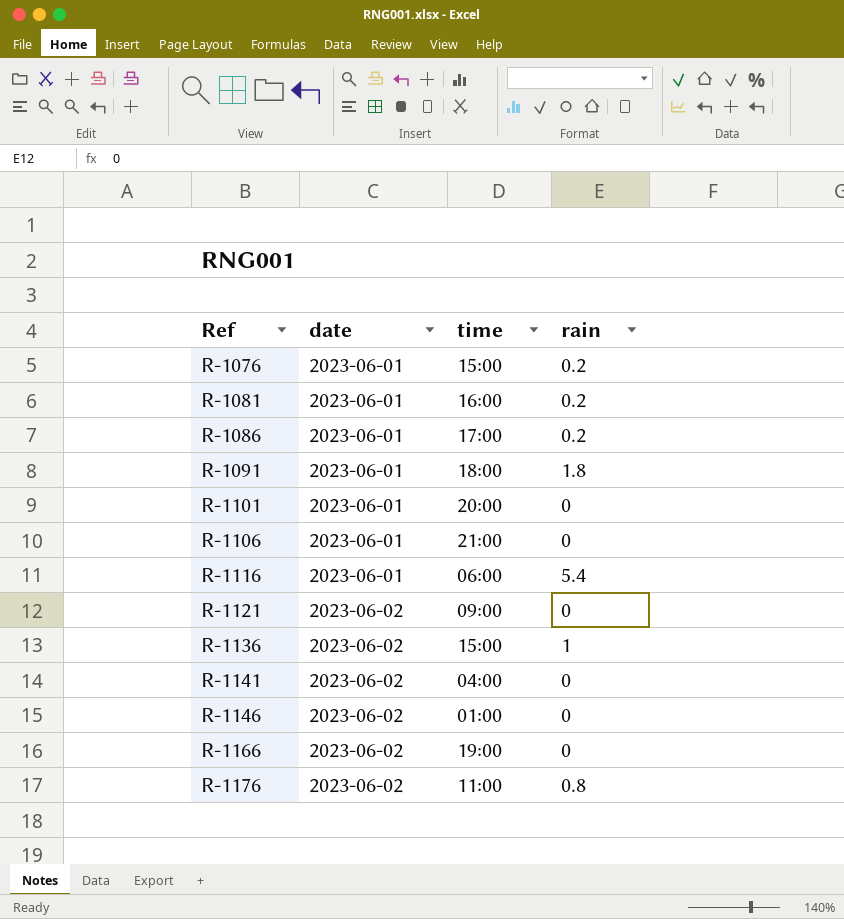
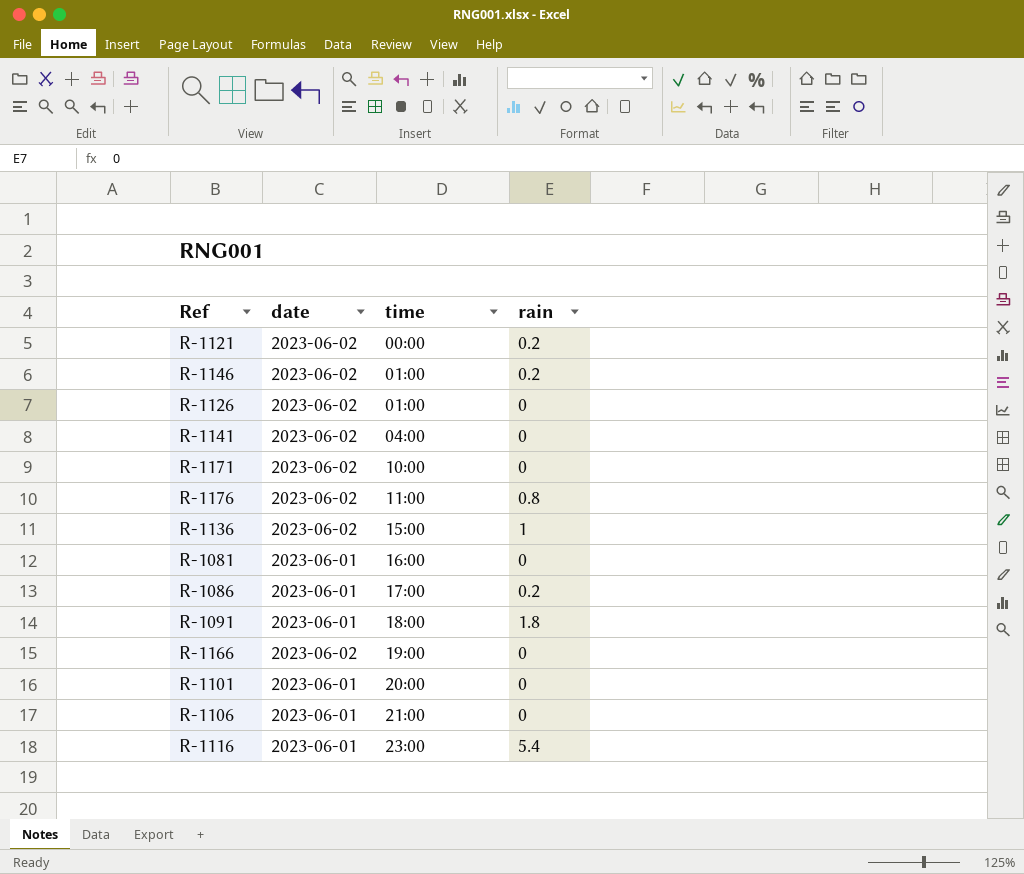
row order: Ref ascending -> time ascending
row R-1076: 2023-06-01 | 15:00 | 0.2 -> none
R-1121 | time: 09:00 -> 00:00
R-1121 | rain: 0 -> 0.2
R-1146 | rain: 0 -> 0.2
row R-1126: none -> 2023-06-02 | 01:00 | 0
row R-1171: none -> 2023-06-02 | 10:00 | 0
R-1081 | rain: 0.2 -> 0
R-1116 | time: 06:00 -> 23:00

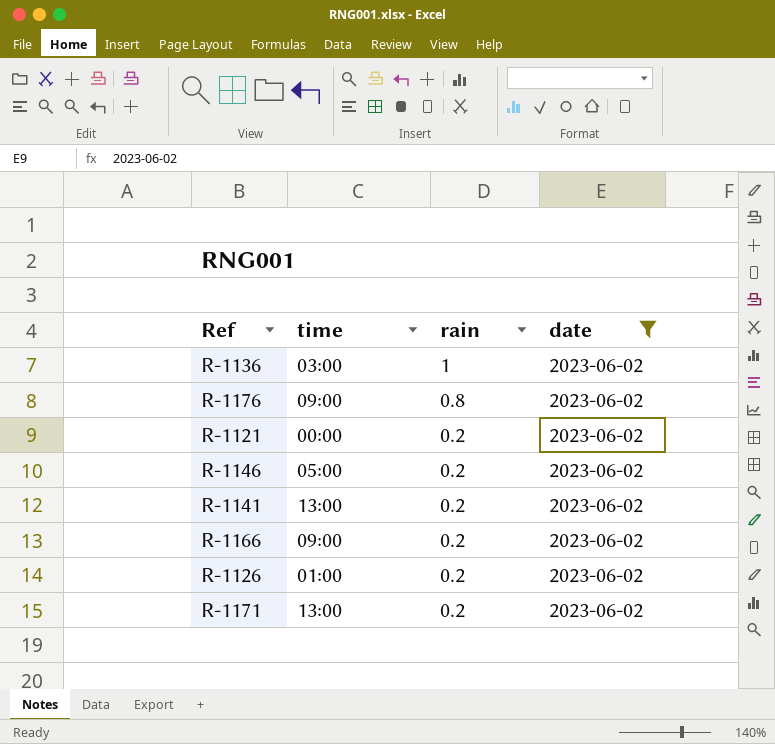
filter: none -> date = 2023-06-02
row order: time ascending -> rain descending
column date | position: 2 -> 4
R-1136 | time: 15:00 -> 03:00
R-1176 | time: 11:00 -> 09:00
R-1146 | time: 01:00 -> 05:00
R-1141 | time: 04:00 -> 13:00
R-1141 | rain: 0 -> 0.2
R-1166 | time: 19:00 -> 09:00
R-1166 | rain: 0 -> 0.2
R-1126 | rain: 0 -> 0.2
R-1171 | time: 10:00 -> 13:00
R-1171 | rain: 0 -> 0.2

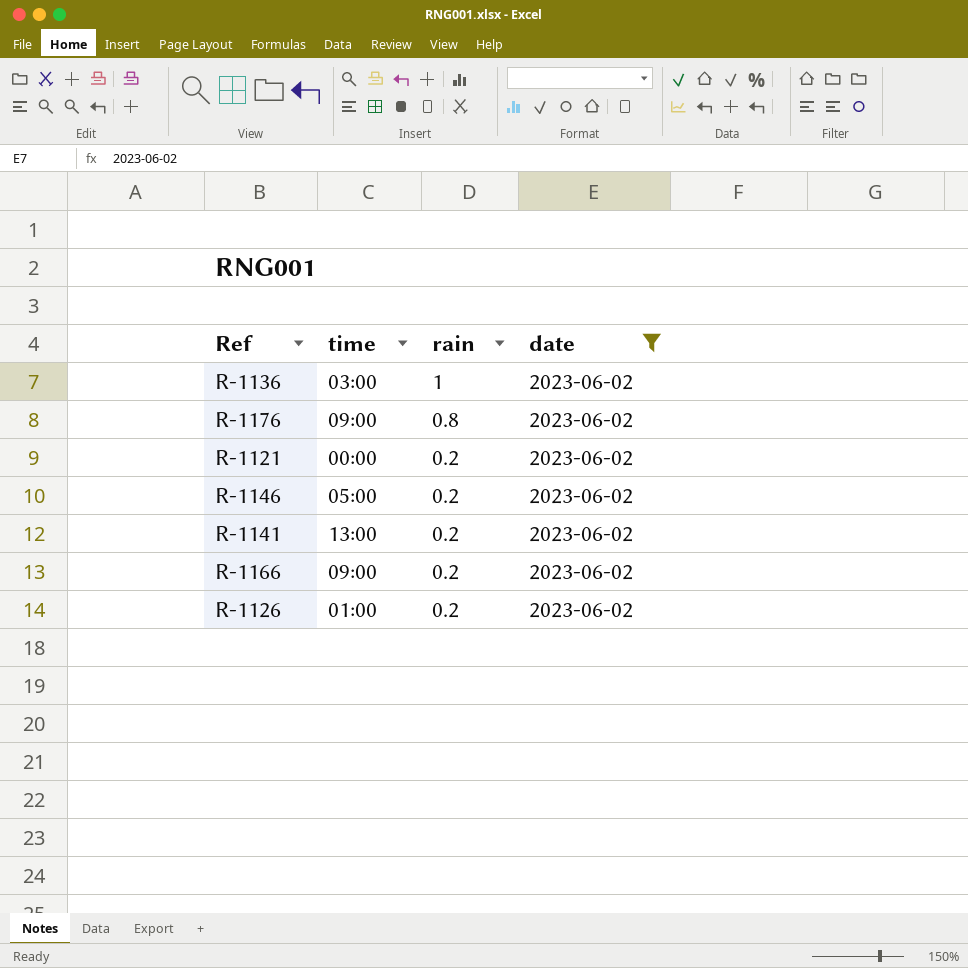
row R-1171: 13:00 | 0.2 | 2023-06-02 -> none

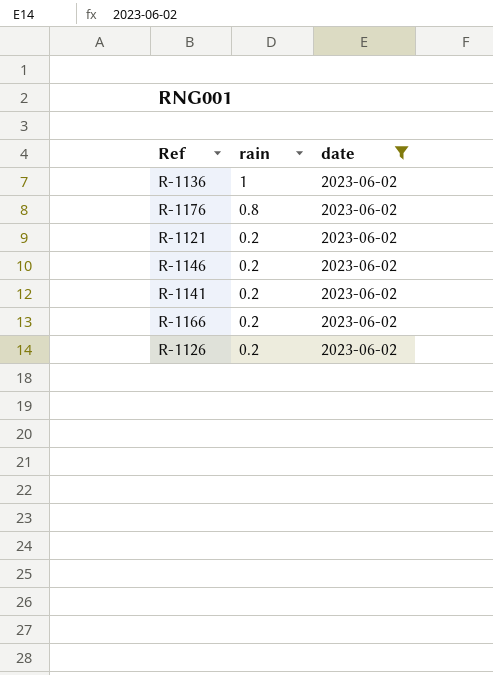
column time | position: 2 -> none

